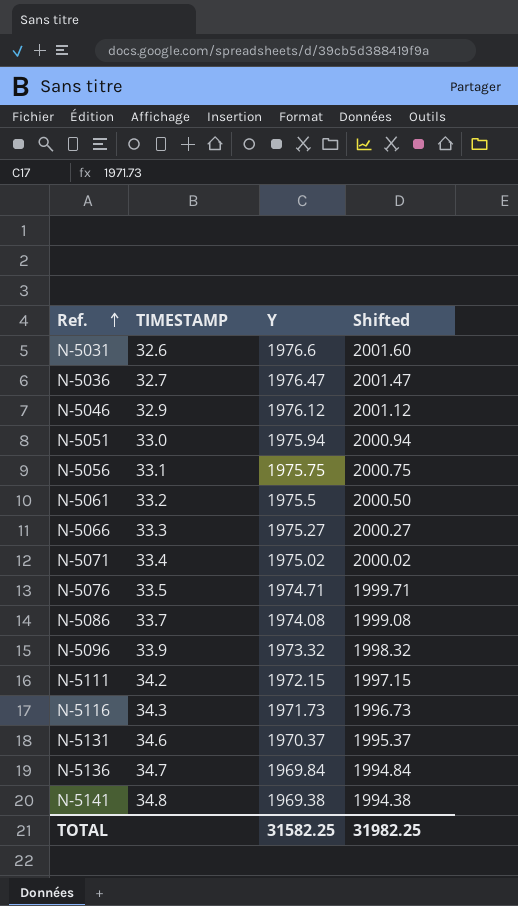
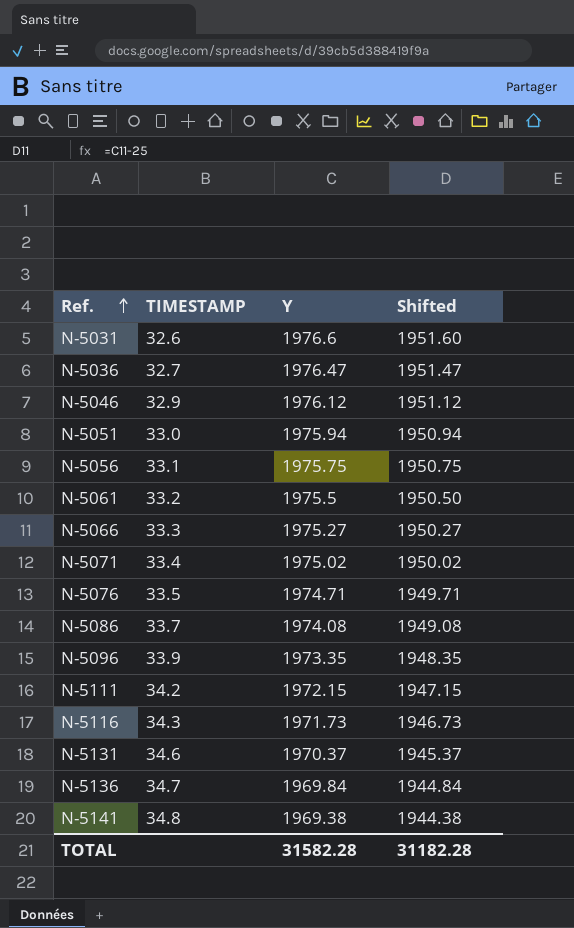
column Shifted | formula: [Y] + 25 -> [Y] - 25
N-5096 | Y: 1973.32 -> 1973.35
TOTAL | Y: 31582.25 -> 31582.28
TOTAL | Shifted: 31982.25 -> 31182.28

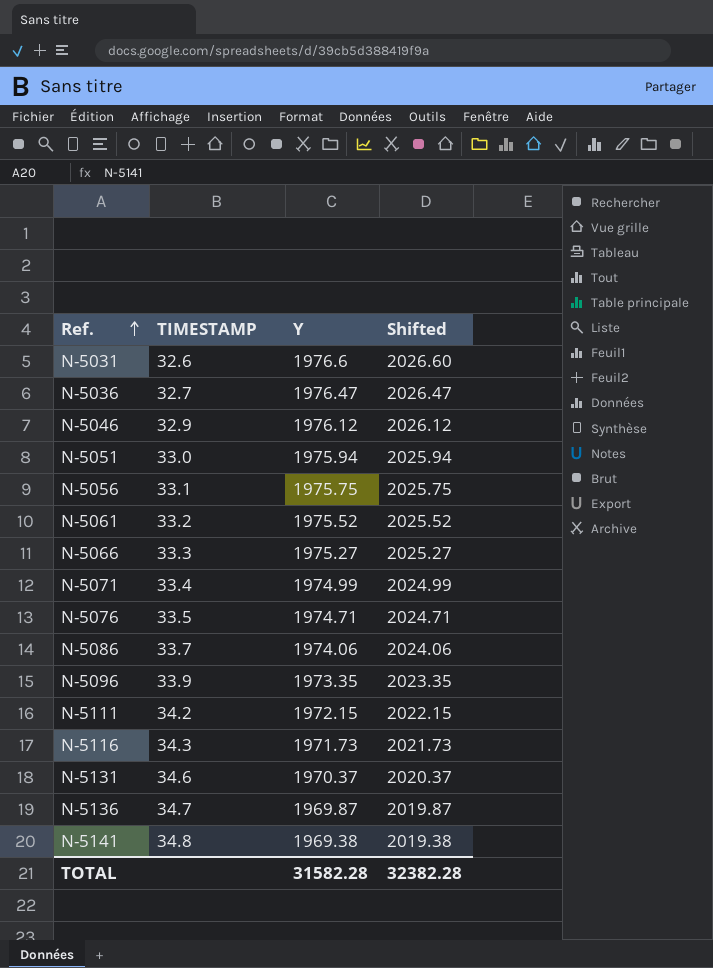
column Shifted | formula: [Y] - 25 -> [Y] + 50
N-5061 | Y: 1975.5 -> 1975.52
N-5071 | Y: 1975.02 -> 1974.99
N-5086 | Y: 1974.08 -> 1974.06
N-5136 | Y: 1969.84 -> 1969.87
TOTAL | Shifted: 31182.28 -> 32382.28

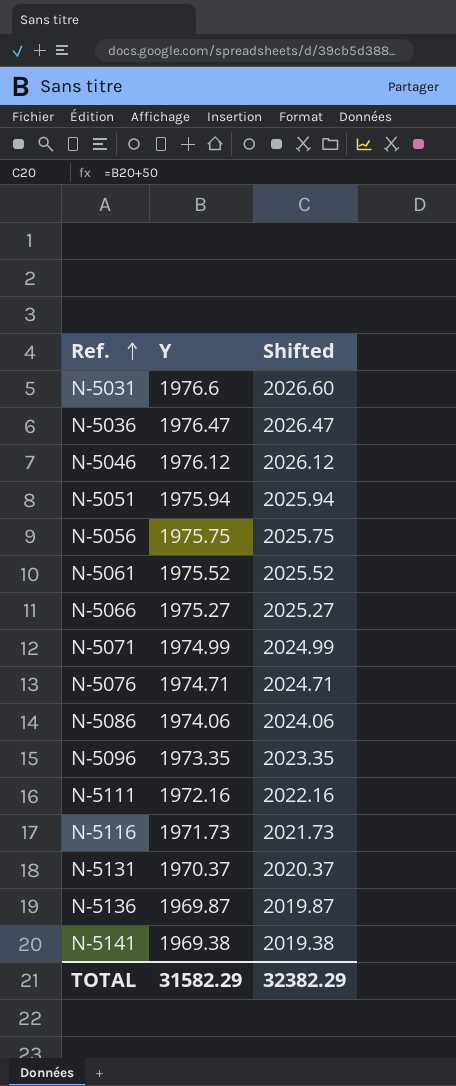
column TIMESTAMP | position: 2 -> none
N-5111 | Y: 1972.15 -> 1972.16
N-5111 | Shifted: 2022.15 -> 2022.16
TOTAL | Y: 31582.28 -> 31582.29
TOTAL | Shifted: 32382.28 -> 32382.29

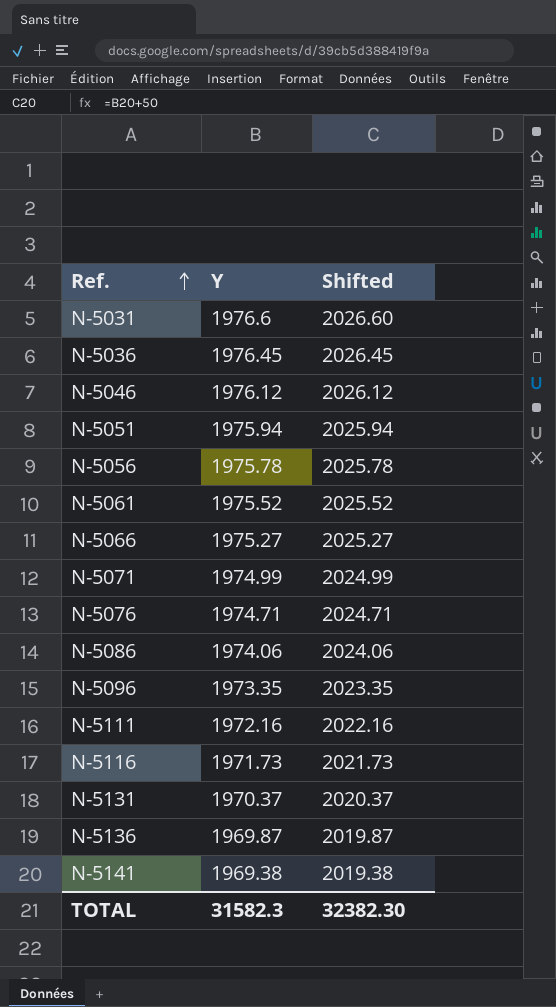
N-5036 | Y: 1976.47 -> 1976.45
N-5036 | Shifted: 2026.47 -> 2026.45
N-5056 | Y: 1975.75 -> 1975.78
N-5056 | Shifted: 2025.75 -> 2025.78
TOTAL | Y: 31582.29 -> 31582.3
TOTAL | Shifted: 32382.29 -> 32382.30

